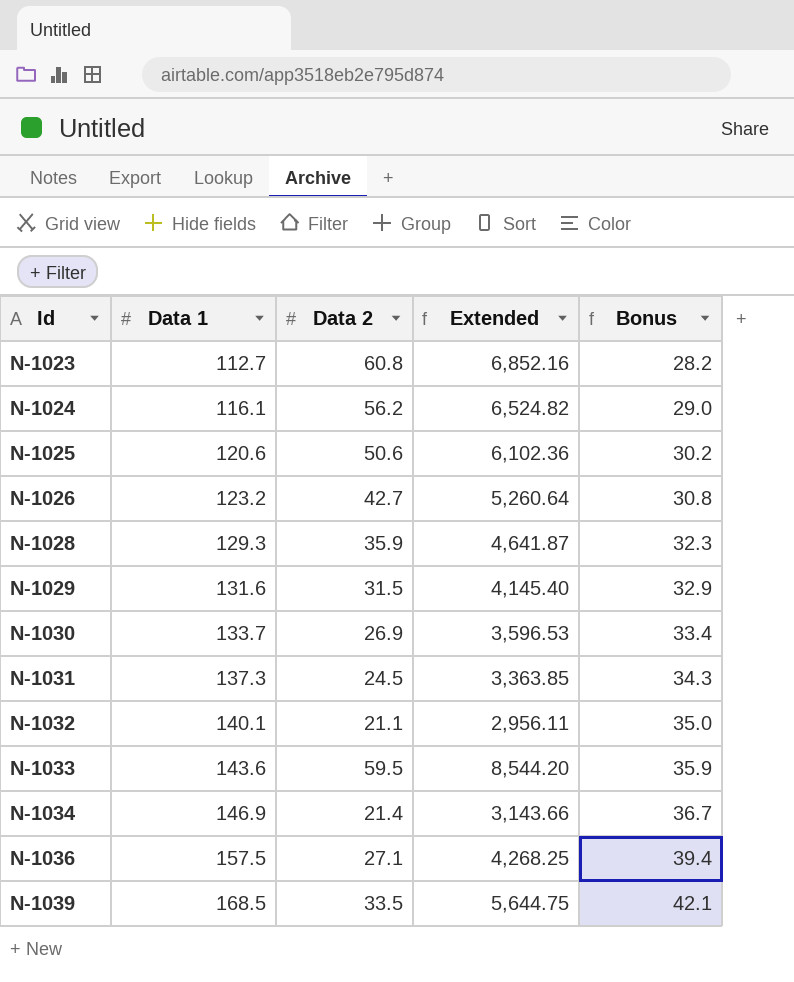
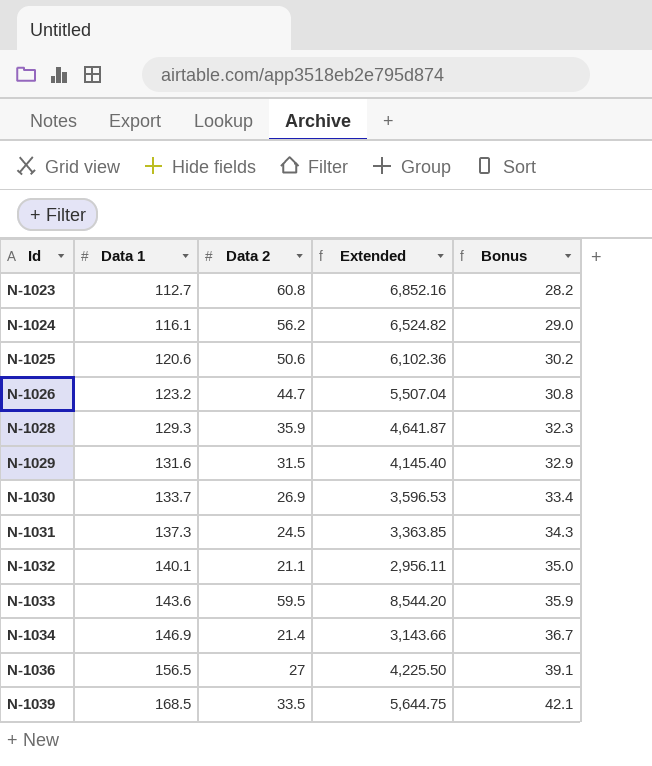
N-1026 | Data 2: 42.7 -> 44.7
N-1026 | Extended: 5,260.64 -> 5,507.04
N-1036 | Data 1: 157.5 -> 156.5
N-1036 | Data 2: 27.1 -> 27
N-1036 | Extended: 4,268.25 -> 4,225.50
N-1036 | Bonus: 39.4 -> 39.1

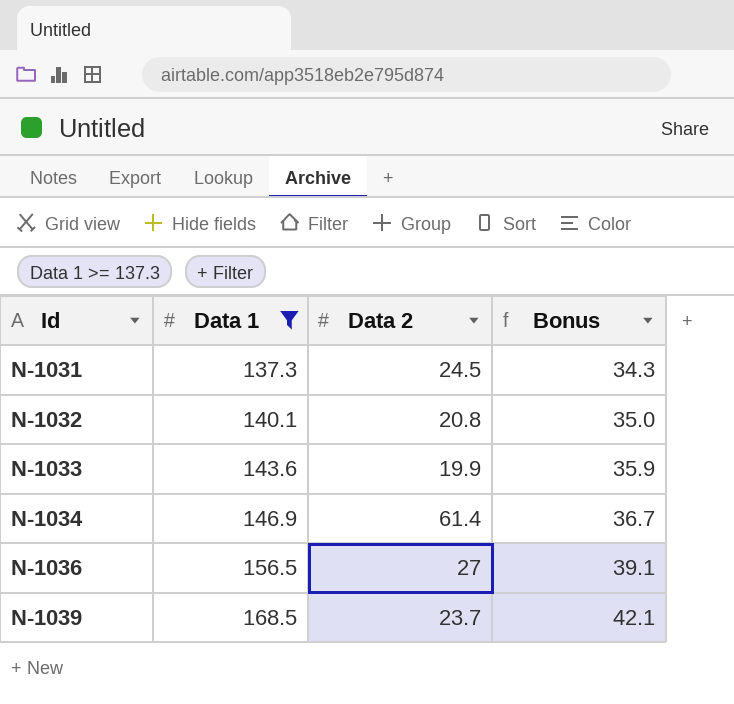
filter: none -> Data 1 >= 137.3
column Extended | formula: [Data 1] * [Data 2] -> none
N-1032 | Data 2: 21.1 -> 20.8
N-1033 | Data 2: 59.5 -> 19.9
N-1034 | Data 2: 21.4 -> 61.4
N-1039 | Data 2: 33.5 -> 23.7

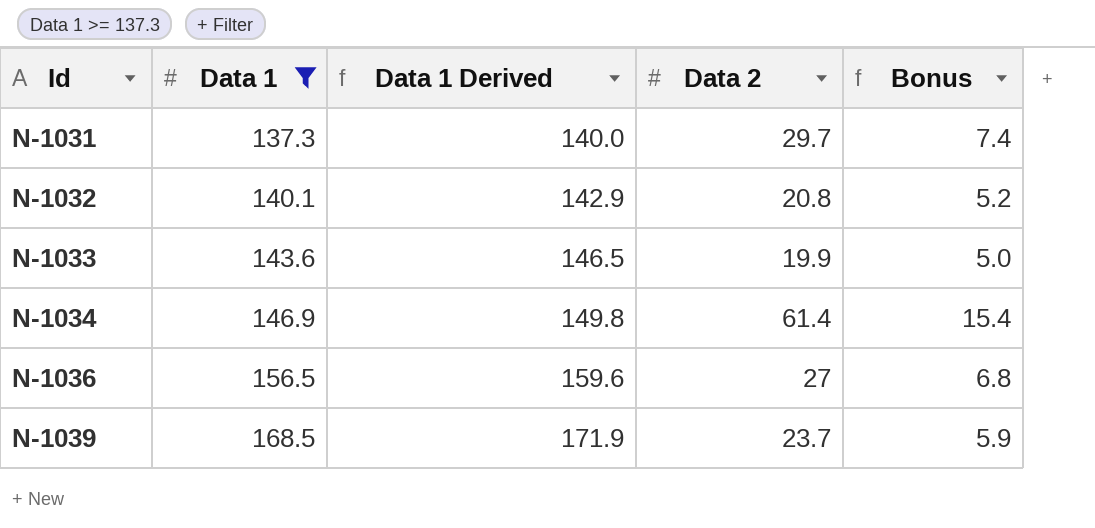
column Data 1 Derived | formula: none -> [Data 1] * 1.02
column Bonus | formula: [Data 1] * 0.25 -> [Data 2] * 0.25
N-1031 | Data 2: 24.5 -> 29.7

